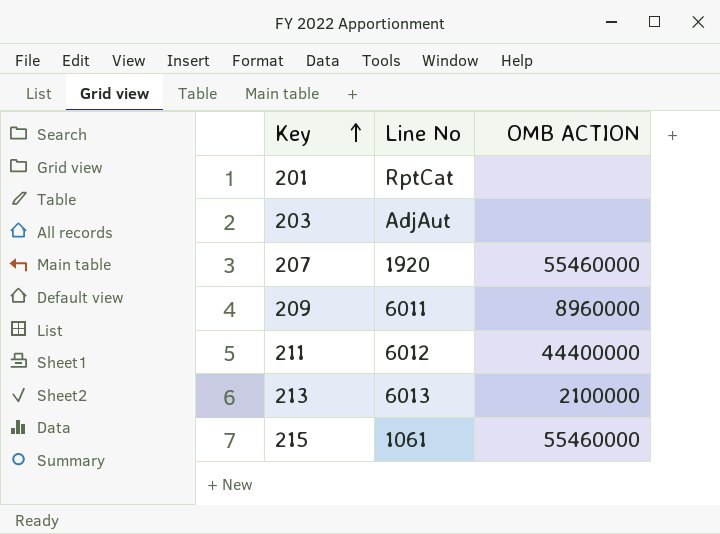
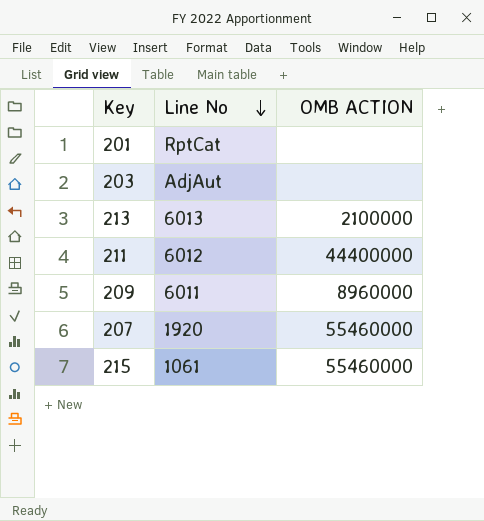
row order: Key ascending -> Line No descending

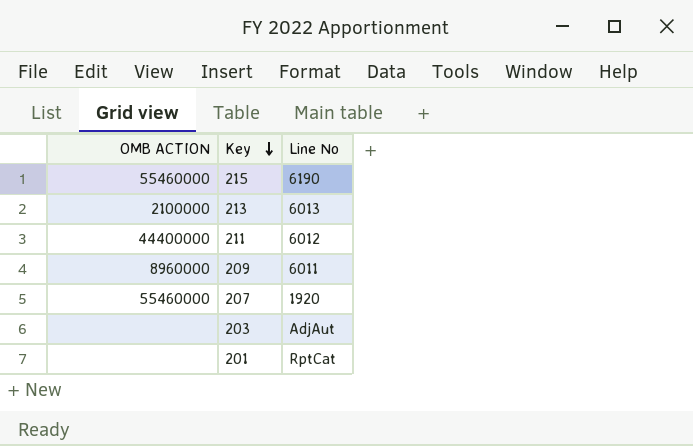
row order: Line No descending -> Key descending
column OMB ACTION | position: 3 -> 1
215 | Line No: 1061 -> 6190

